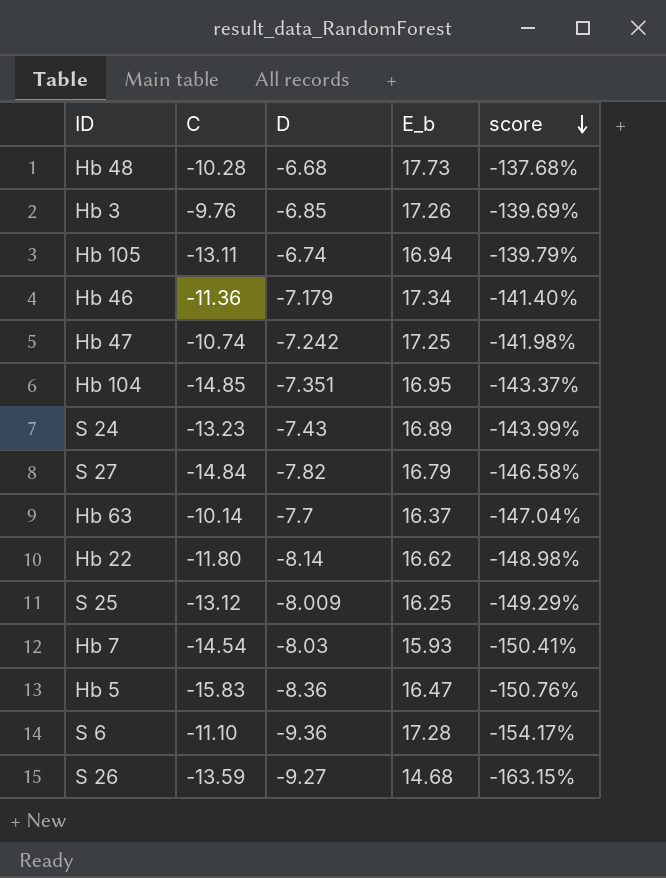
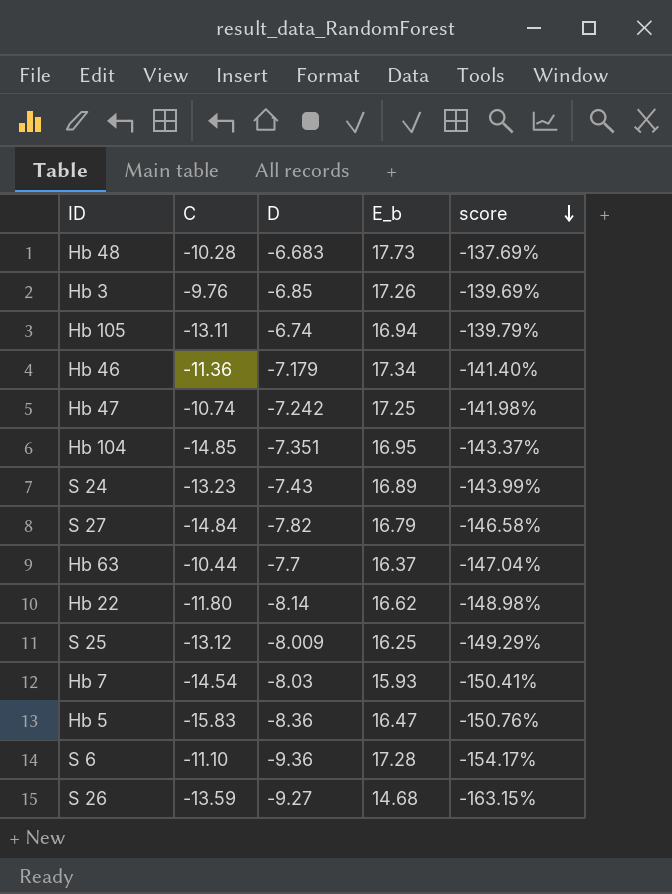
Hb 48 | D: -6.68 -> -6.683
Hb 48 | score: -137.68% -> -137.69%
Hb 63 | C: -10.14 -> -10.44

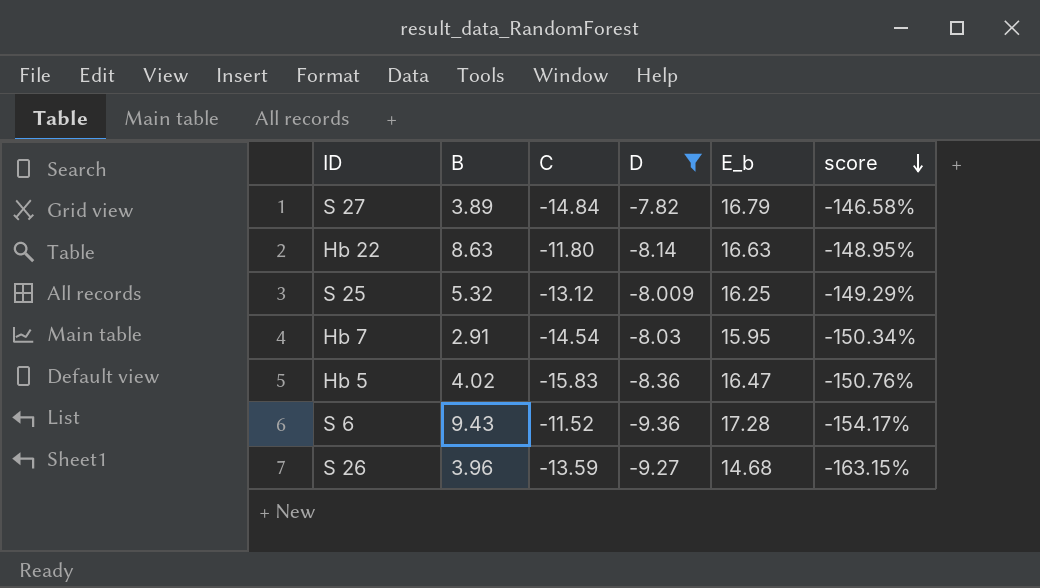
filter: none -> D <= -7.82
column B | position: none -> 2
Hb 22 | E_b: 16.62 -> 16.63
Hb 22 | score: -148.98% -> -148.95%
Hb 7 | E_b: 15.93 -> 15.95
Hb 7 | score: -150.41% -> -150.34%
S 6 | C: -11.10 -> -11.52

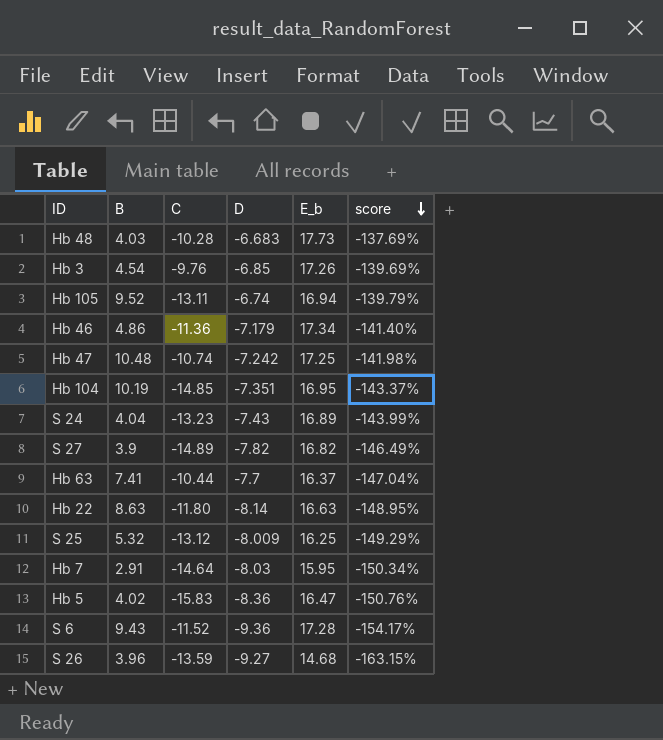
filter: D <= -7.82 -> none
S 27 | B: 3.89 -> 3.9
S 27 | C: -14.84 -> -14.89
S 27 | E_b: 16.79 -> 16.82
S 27 | score: -146.58% -> -146.49%
Hb 7 | C: -14.54 -> -14.64

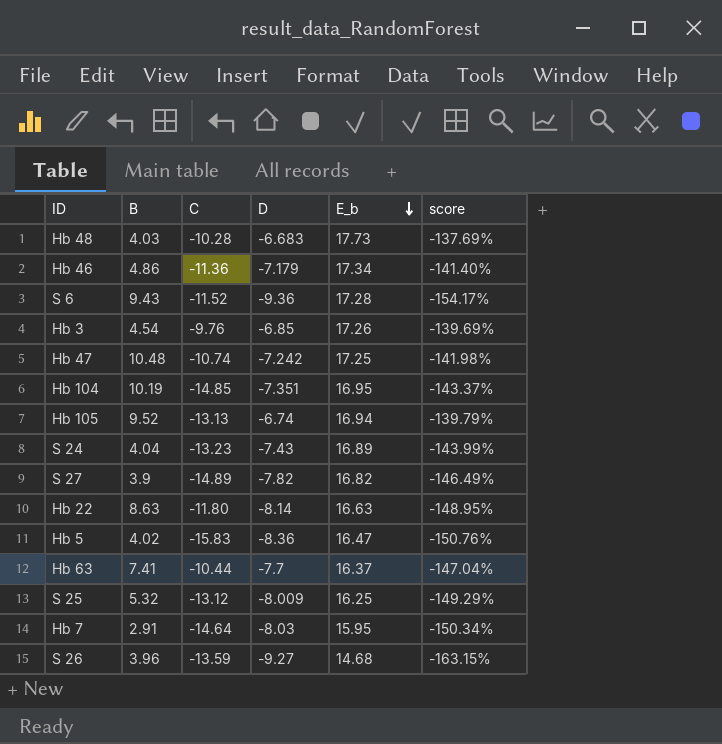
row order: score descending -> E_b descending
Hb 105 | C: -13.11 -> -13.13

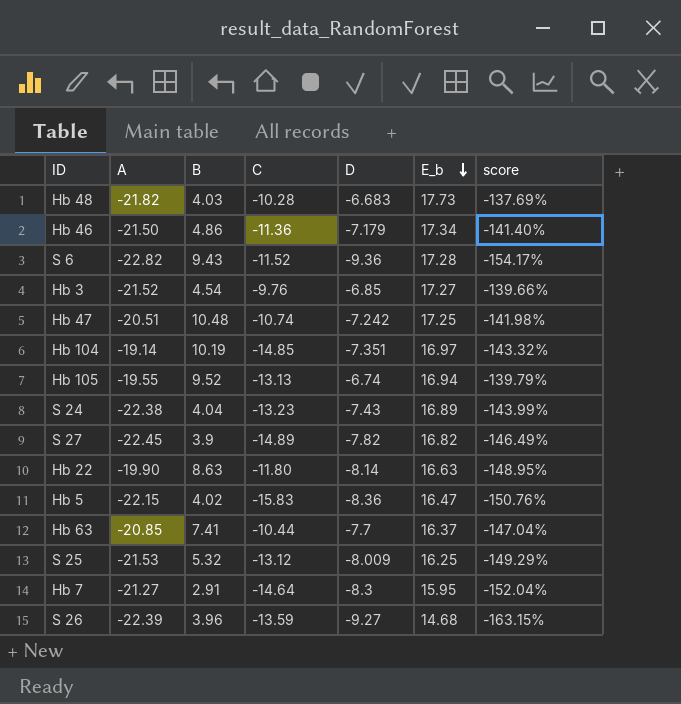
column A | position: none -> 2
Hb 3 | E_b: 17.26 -> 17.27
Hb 3 | score: -139.69% -> -139.66%
Hb 104 | E_b: 16.95 -> 16.97
Hb 104 | score: -143.37% -> -143.32%
Hb 7 | D: -8.03 -> -8.3
Hb 7 | score: -150.34% -> -152.04%

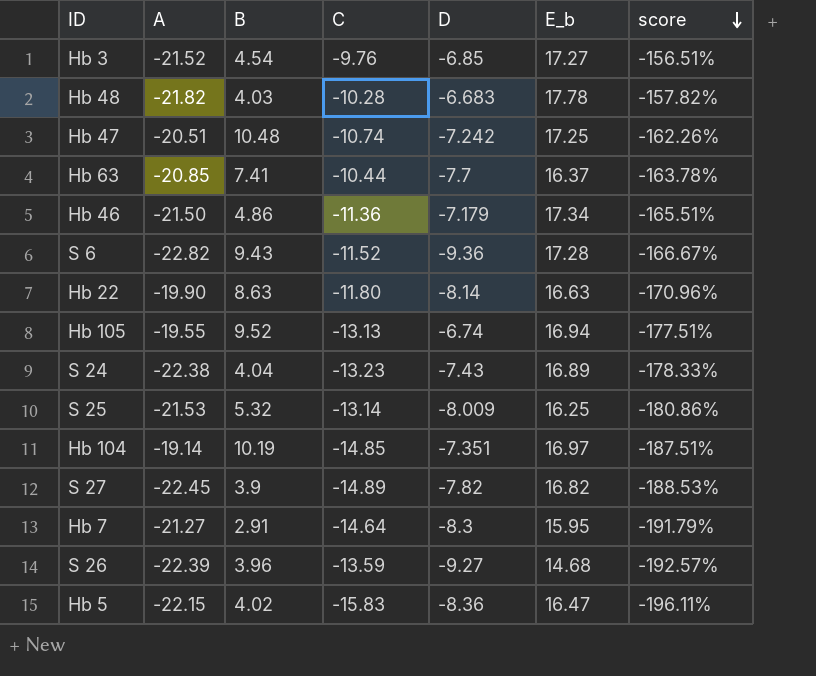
row order: E_b descending -> score descending
column score | formula: ([D] - [E_b]) / [E_b] -> ([C] - [E_b]) / [E_b]
Hb 48 | E_b: 17.73 -> 17.78
S 25 | C: -13.12 -> -13.14

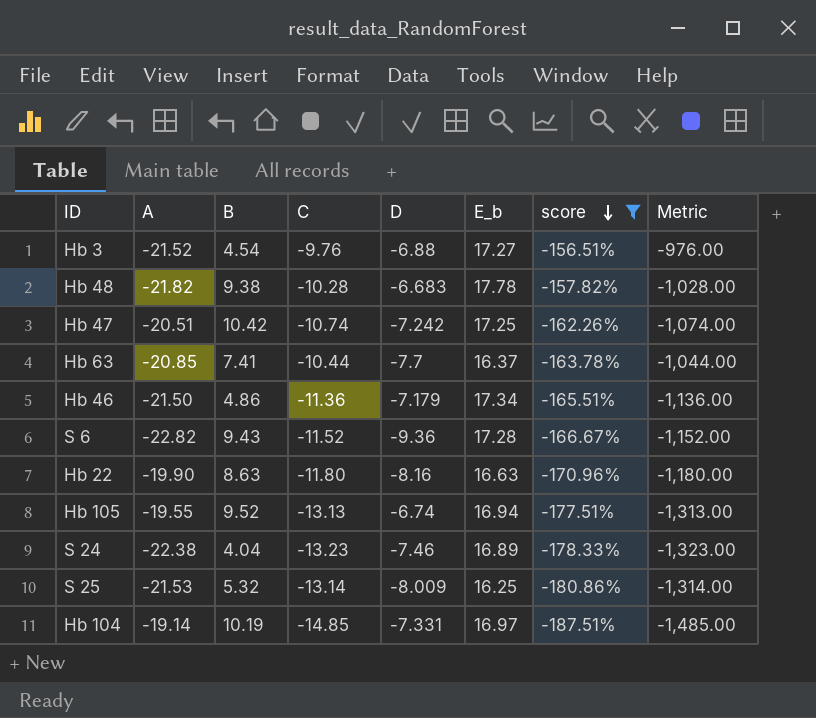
filter: none -> score >= -187.51%
column Metric | formula: none -> [C] * 100
Hb 3 | D: -6.85 -> -6.88
Hb 48 | B: 4.03 -> 9.38
Hb 47 | B: 10.48 -> 10.42
Hb 22 | D: -8.14 -> -8.16
S 24 | D: -7.43 -> -7.46
Hb 104 | D: -7.351 -> -7.331

